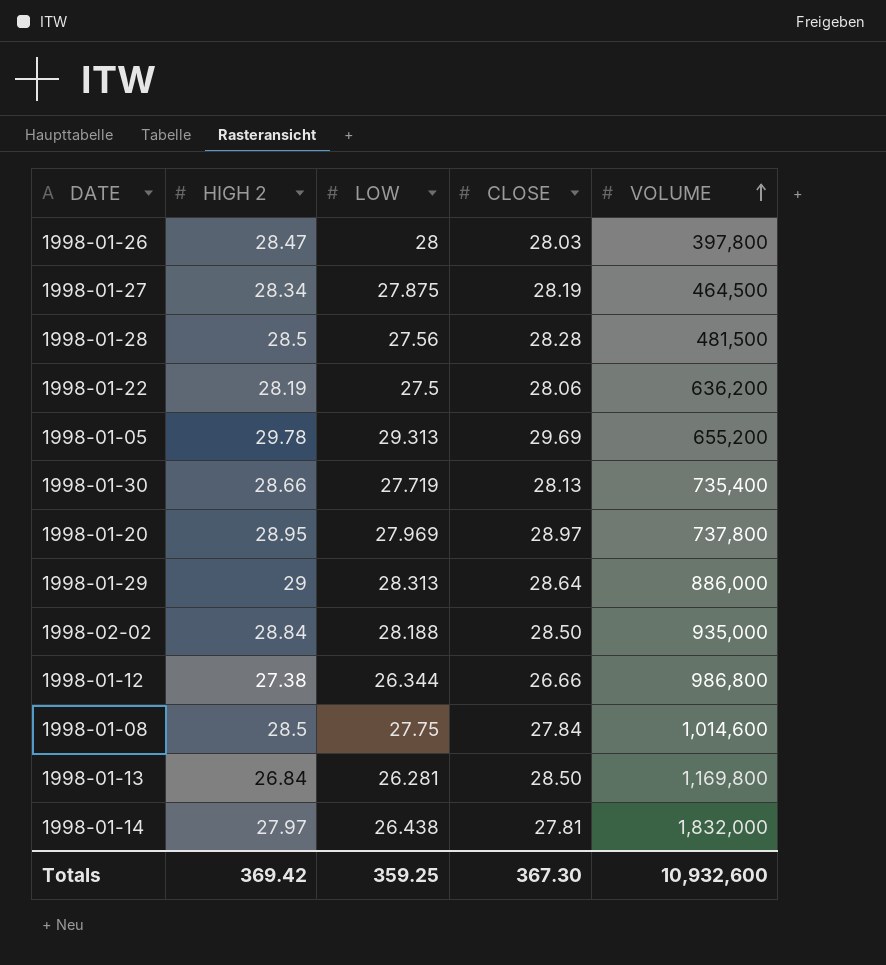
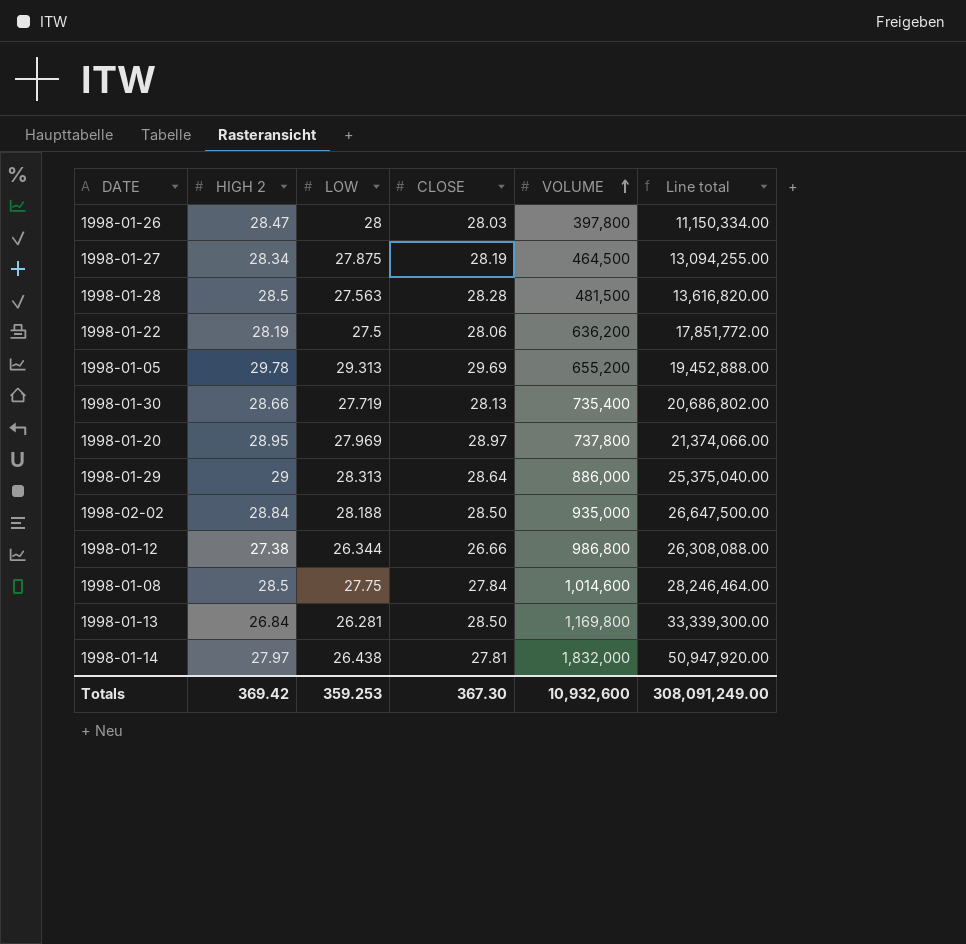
column Line total | formula: none -> [CLOSE] * [VOLUME]
1998-01-28 | LOW: 27.56 -> 27.563
Totals | LOW: 359.25 -> 359.253

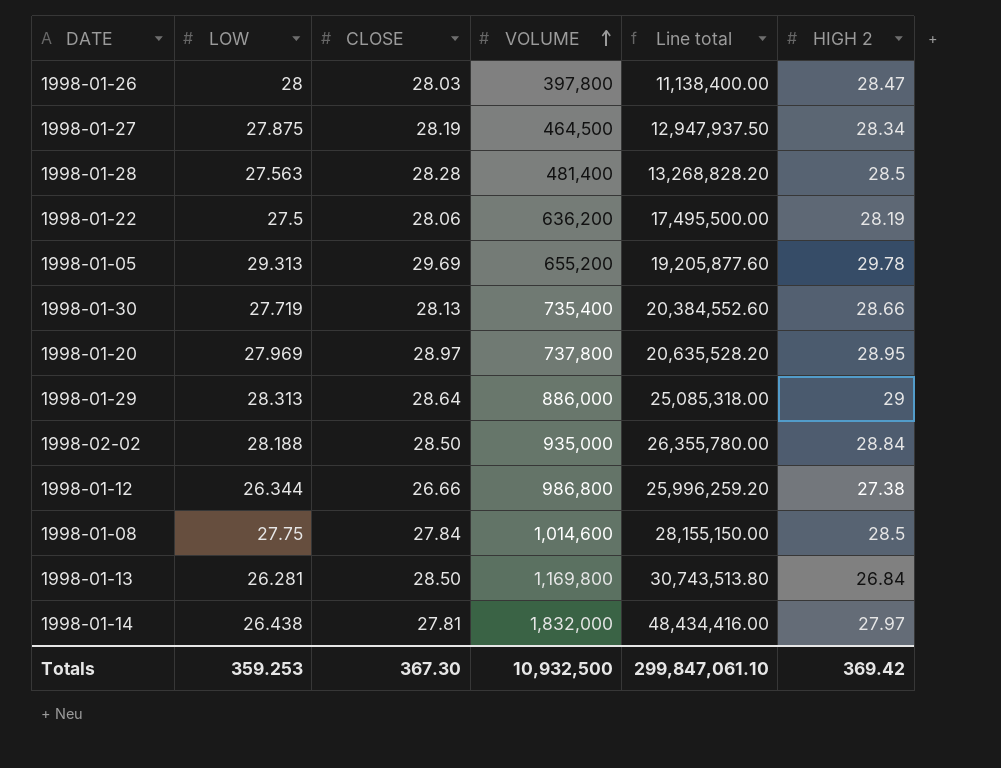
column Line total | formula: [CLOSE] * [VOLUME] -> [LOW] * [VOLUME]
column HIGH 2 | position: 2 -> 6
1998-01-28 | VOLUME: 481,500 -> 481,400
Totals | VOLUME: 10,932,600 -> 10,932,500
Totals | Line total: 308,091,249.00 -> 299,847,061.10

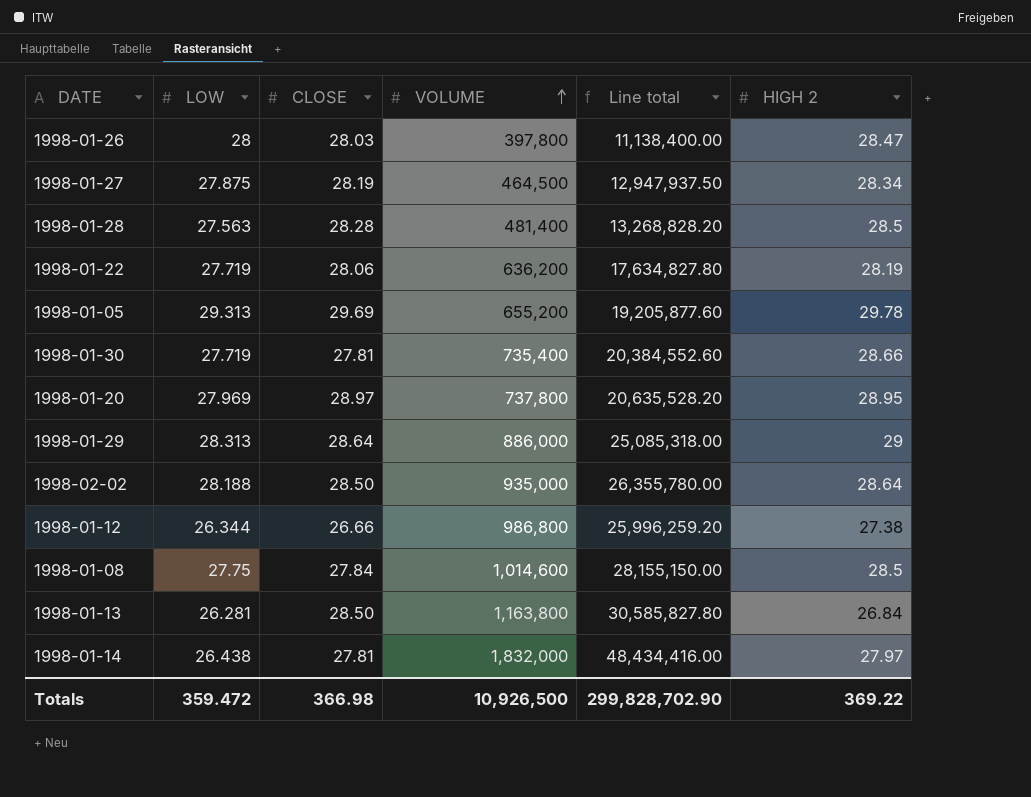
1998-01-22 | LOW: 27.5 -> 27.719
1998-01-22 | Line total: 17,495,500.00 -> 17,634,827.80
1998-01-30 | CLOSE: 28.13 -> 27.81
1998-02-02 | HIGH 2: 28.84 -> 28.64
1998-01-13 | VOLUME: 1,169,800 -> 1,163,800
1998-01-13 | Line total: 30,743,513.80 -> 30,585,827.80
Totals | LOW: 359.253 -> 359.472
Totals | CLOSE: 367.30 -> 366.98
Totals | VOLUME: 10,932,500 -> 10,926,500
Totals | Line total: 299,847,061.10 -> 299,828,702.90
Totals | HIGH 2: 369.42 -> 369.22

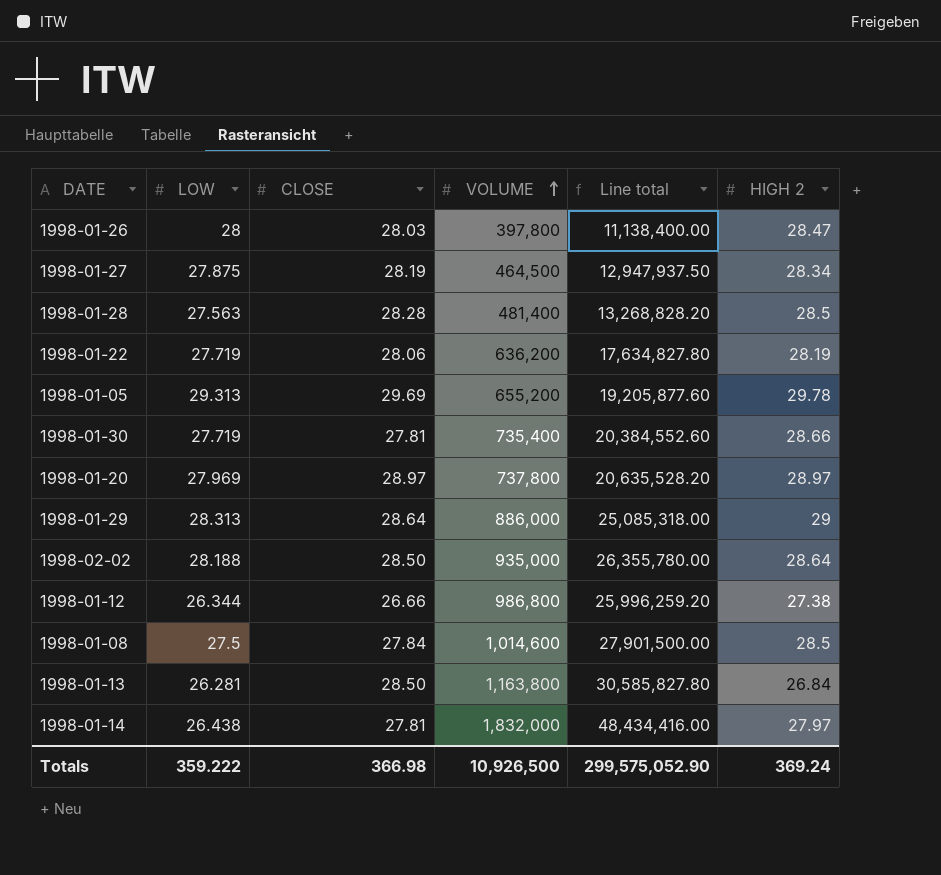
1998-01-20 | HIGH 2: 28.95 -> 28.97
1998-01-08 | LOW: 27.75 -> 27.5
1998-01-08 | Line total: 28,155,150.00 -> 27,901,500.00
Totals | LOW: 359.472 -> 359.222
Totals | Line total: 299,828,702.90 -> 299,575,052.90
Totals | HIGH 2: 369.22 -> 369.24

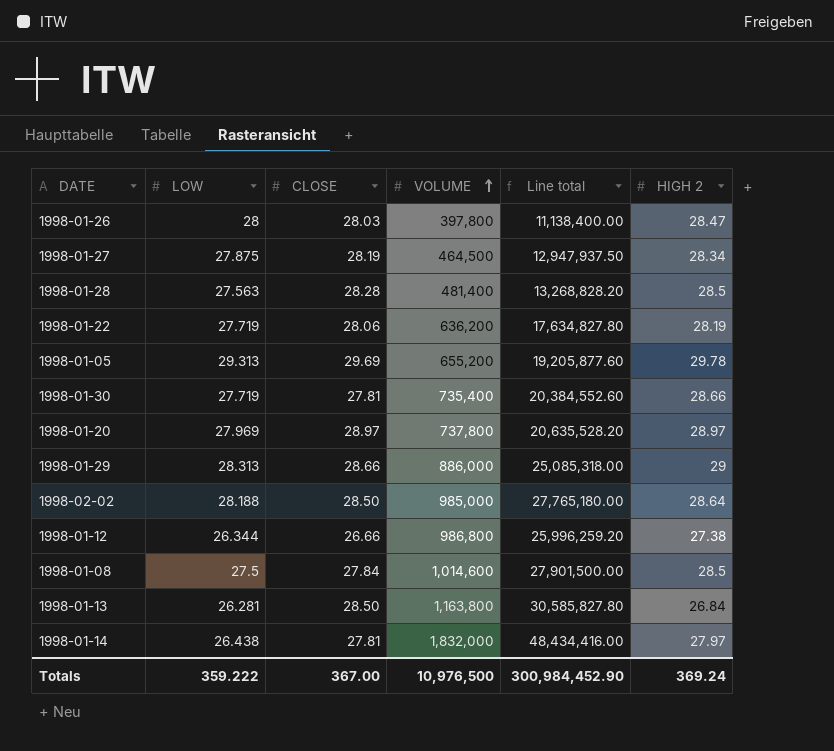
1998-01-29 | CLOSE: 28.64 -> 28.66
1998-02-02 | VOLUME: 935,000 -> 985,000
1998-02-02 | Line total: 26,355,780.00 -> 27,765,180.00
Totals | CLOSE: 366.98 -> 367.00
Totals | VOLUME: 10,926,500 -> 10,976,500
Totals | Line total: 299,575,052.90 -> 300,984,452.90

